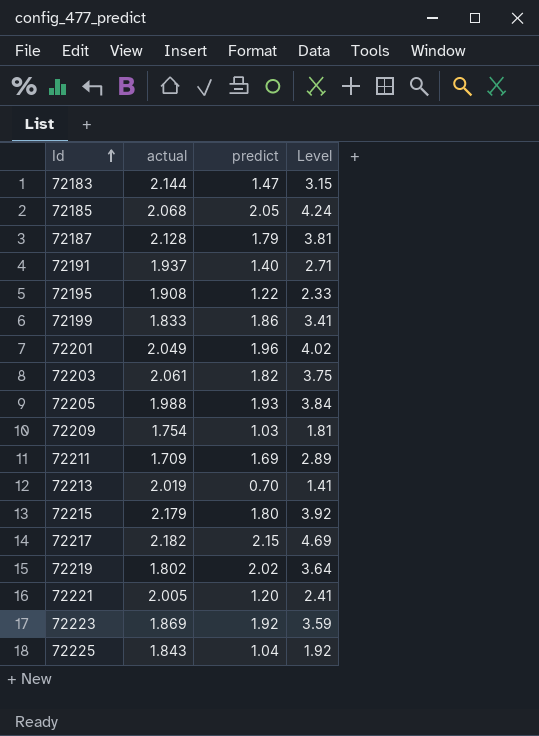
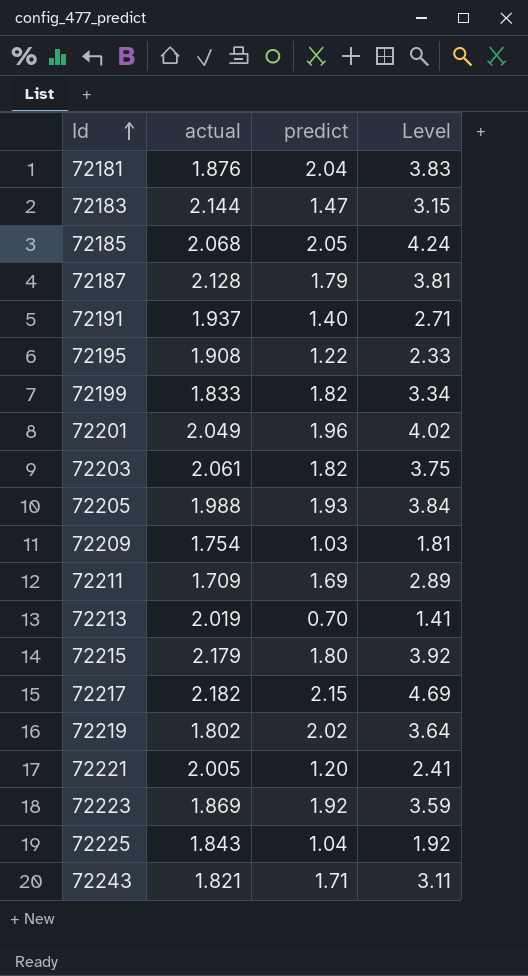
row 72181: none -> 1.876 | 2.04 | 3.83
72199 | predict: 1.86 -> 1.82
72199 | Level: 3.41 -> 3.34
row 72243: none -> 1.821 | 1.71 | 3.11

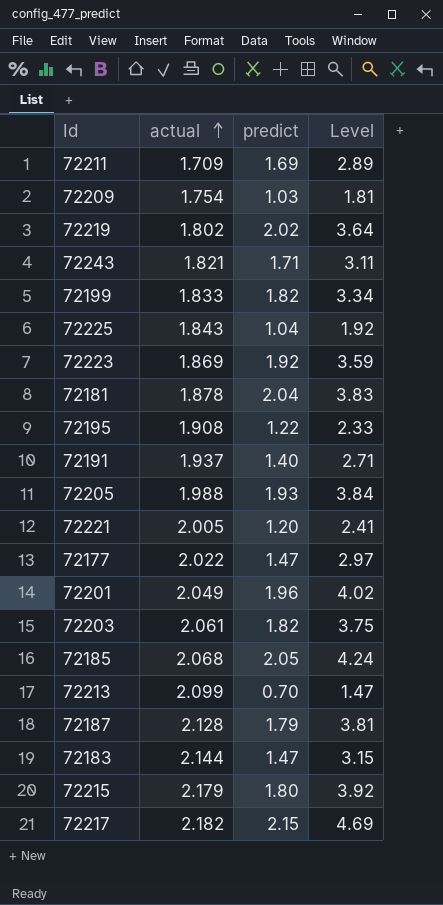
row order: Id ascending -> actual ascending
72181 | actual: 1.876 -> 1.878
row 72177: none -> 2.022 | 1.47 | 2.97
72213 | actual: 2.019 -> 2.099
72213 | Level: 1.41 -> 1.47

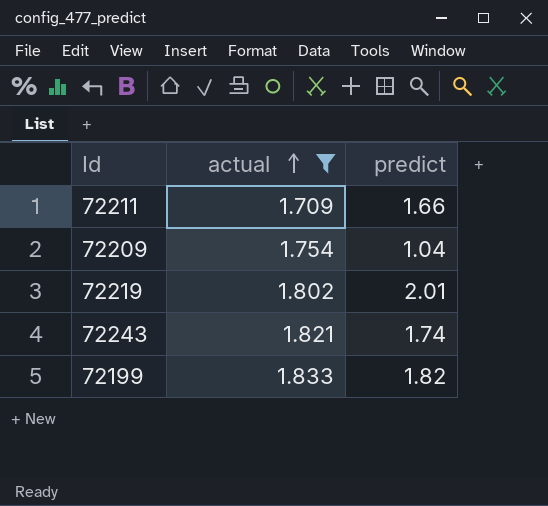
filter: none -> actual <= 1.833
column Level | formula: [actual] * [predict] -> none
72211 | predict: 1.69 -> 1.66
72209 | predict: 1.03 -> 1.04
72219 | predict: 2.02 -> 2.01
72243 | predict: 1.71 -> 1.74

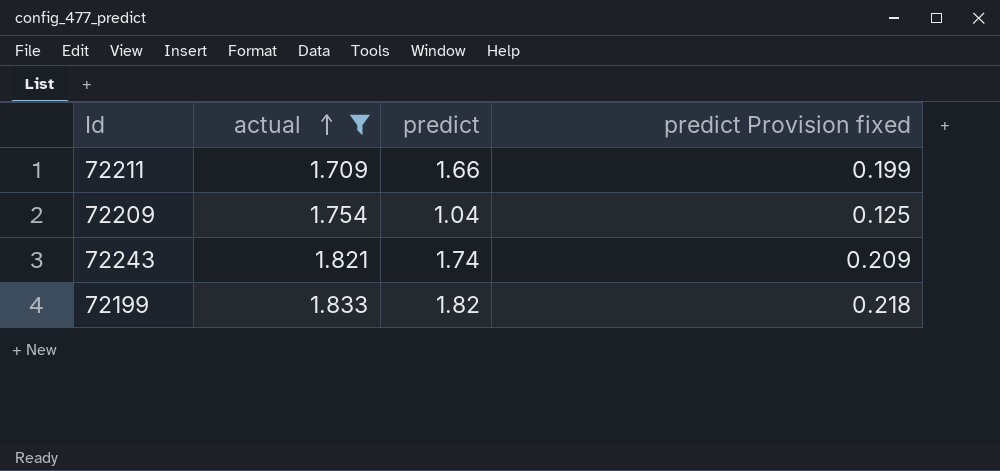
column predict Provision fixed | formula: none -> [predict] * 0.12
row 72219: 1.802 | 2.01 -> none

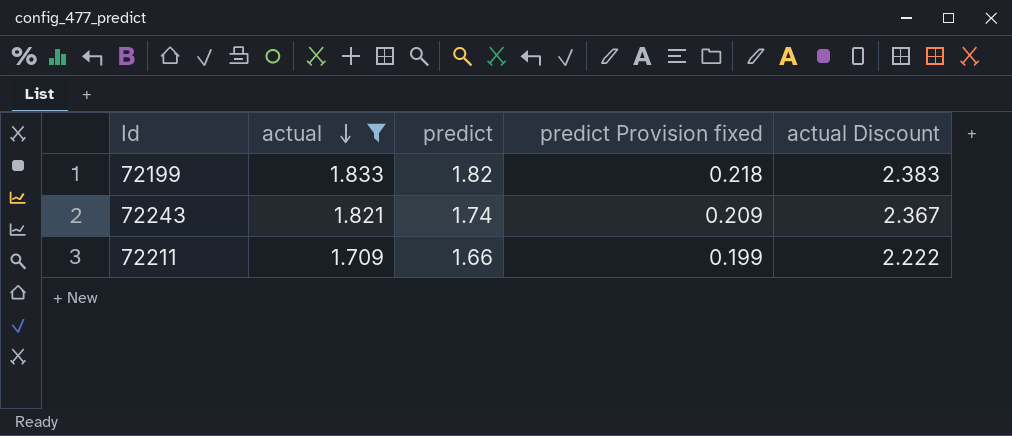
row order: actual ascending -> actual descending
column actual Discount | formula: none -> [actual] * 1.3
row 72209: 1.754 | 1.04 | 0.125 -> none

